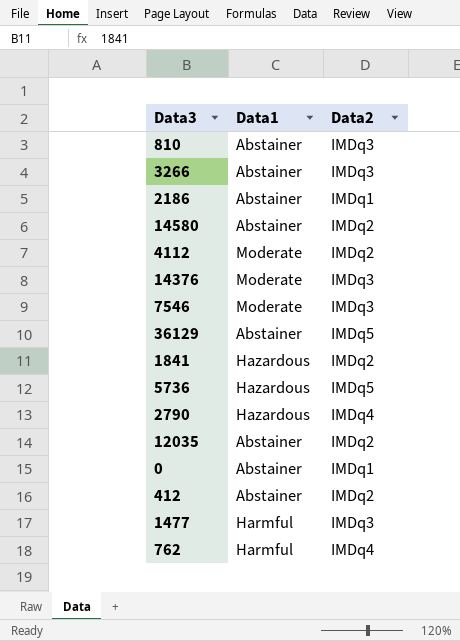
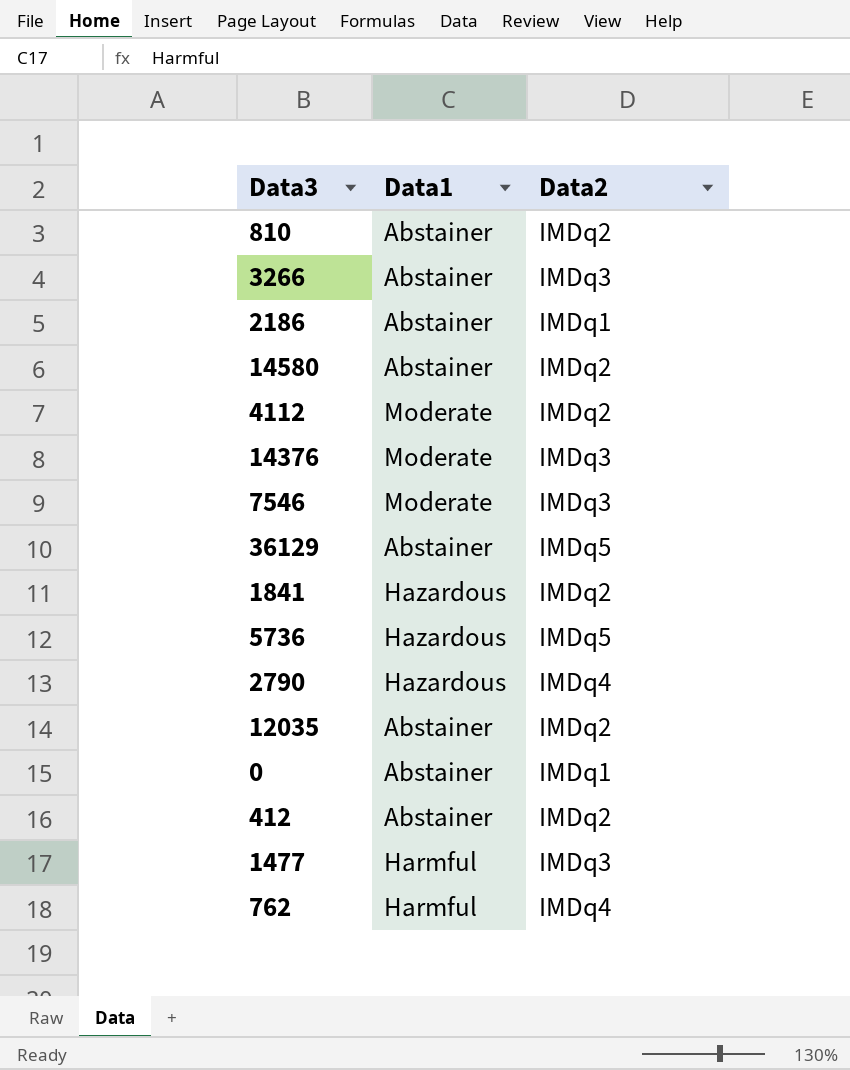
810 | Data2: IMDq3 -> IMDq2

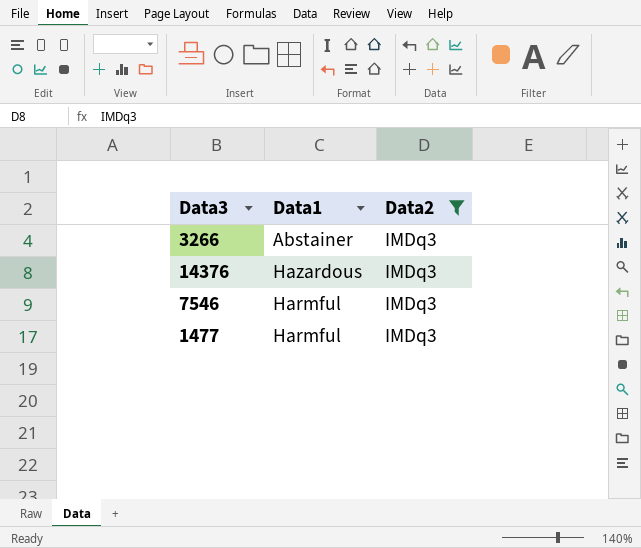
filter: none -> Data2 = IMDq3
14376 | Data1: Moderate -> Hazardous
7546 | Data1: Moderate -> Harmful

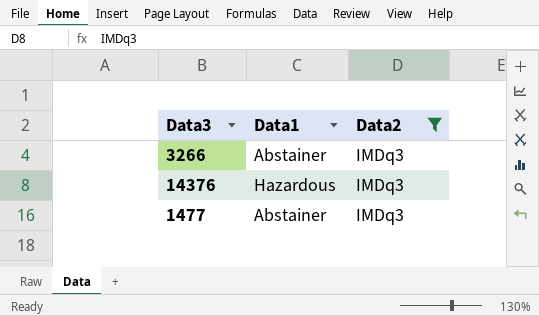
row 7546: Harmful | IMDq3 -> none
1477 | Data1: Harmful -> Abstainer

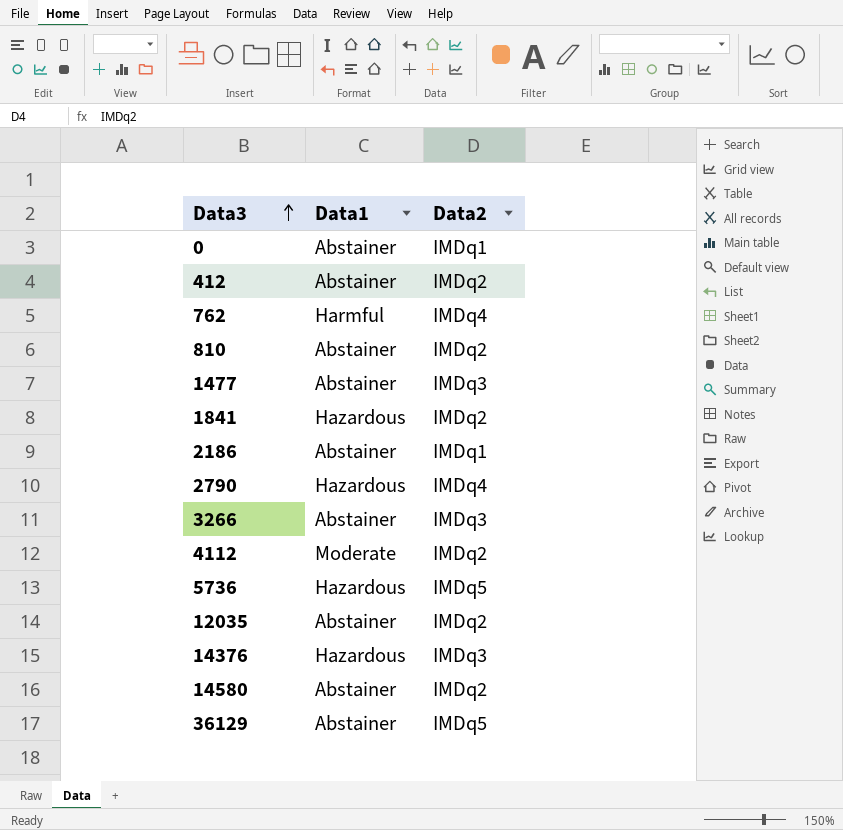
filter: Data2 = IMDq3 -> none
row order: none -> Data3 ascending

